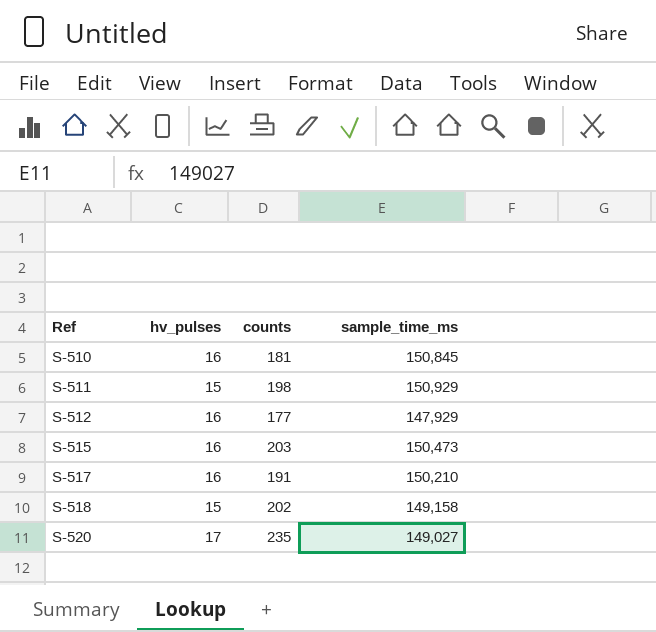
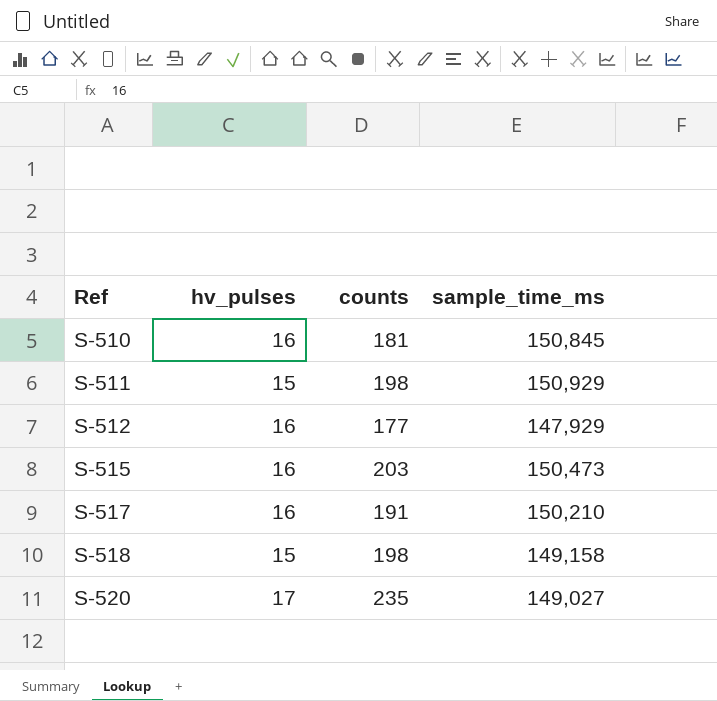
S-518 | counts: 202 -> 198

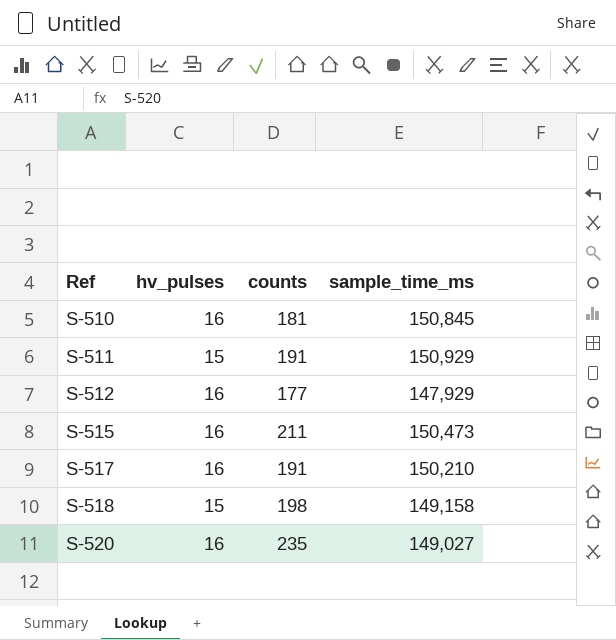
S-511 | counts: 198 -> 191
S-515 | counts: 203 -> 211
S-520 | hv_pulses: 17 -> 16

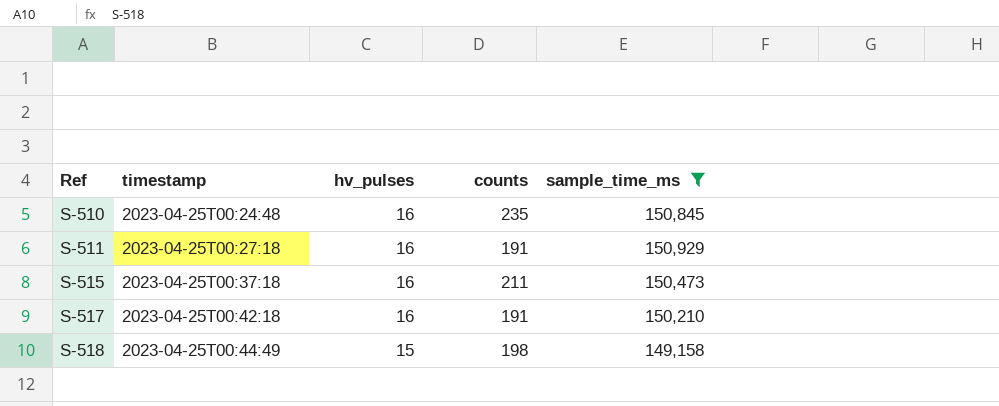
filter: none -> sample_time_ms >= 149,158
column timestamp | position: none -> 2
S-510 | counts: 181 -> 235
S-511 | hv_pulses: 15 -> 16

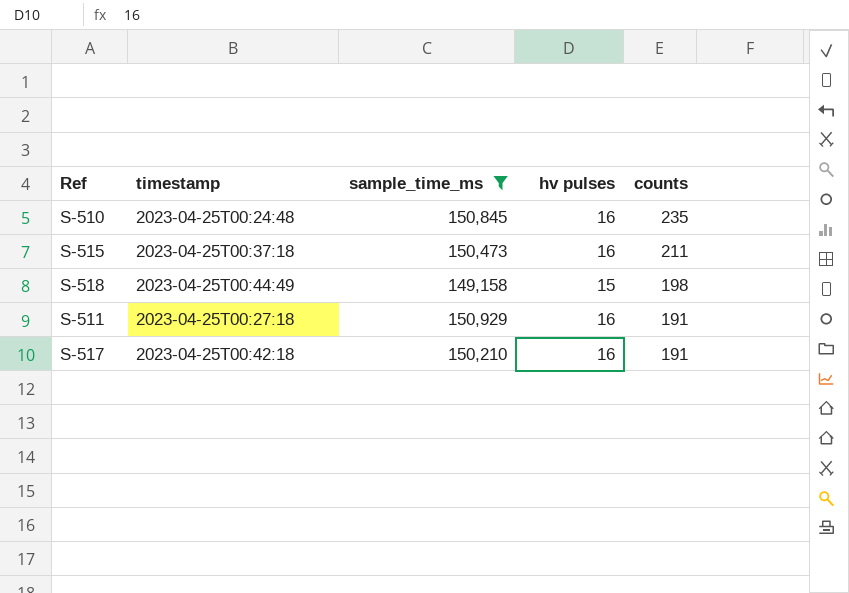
row order: Ref ascending -> counts descending
column sample_time_ms | position: 5 -> 3
column name: hv_pulses -> hv pulses

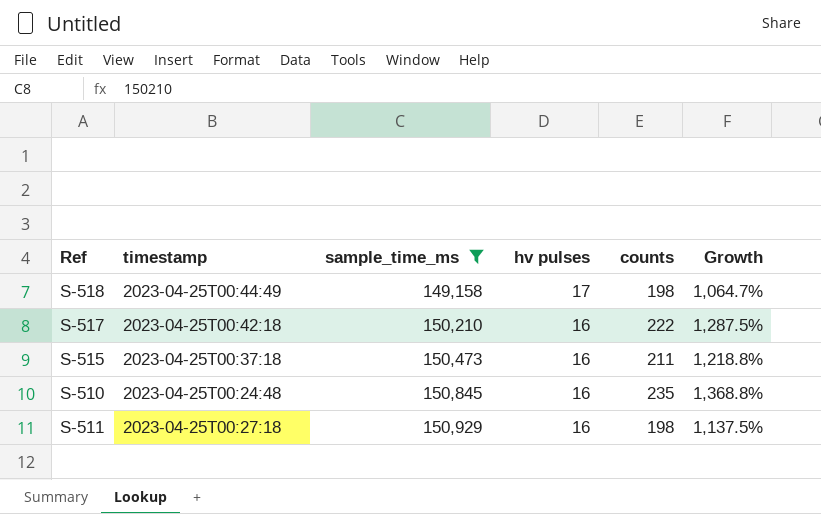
row order: counts descending -> sample_time_ms ascending
column Growth | formula: none -> ([counts] - [hv pulses]) / [hv pulses]
S-518 | hv pulses: 15 -> 17
S-517 | counts: 191 -> 222
S-511 | counts: 191 -> 198

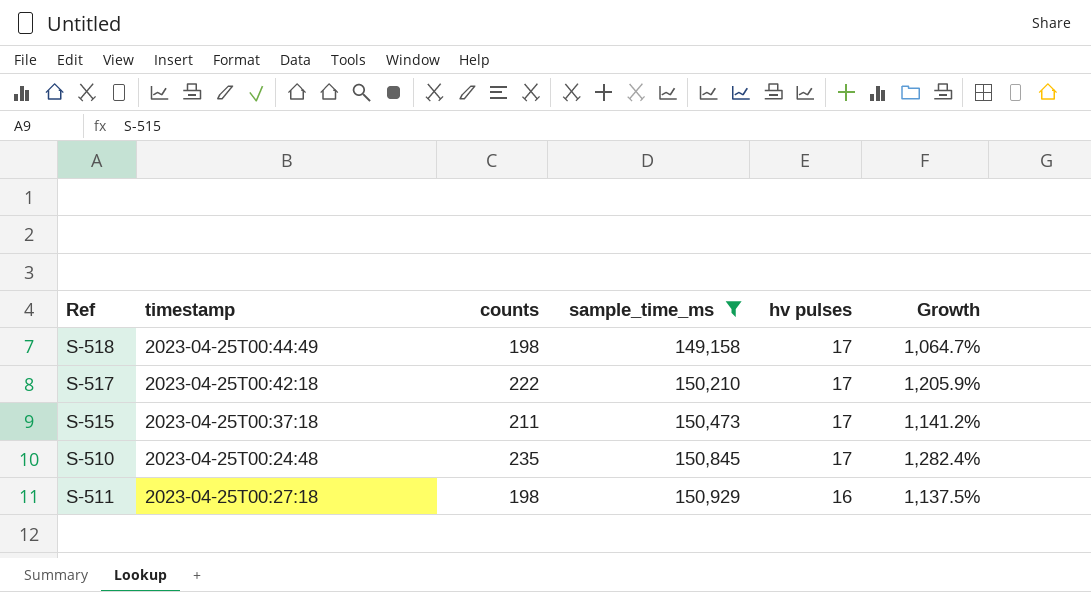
column counts | position: 5 -> 3
S-517 | hv pulses: 16 -> 17
S-517 | Growth: 1,287.5% -> 1,205.9%
S-515 | hv pulses: 16 -> 17
S-515 | Growth: 1,218.8% -> 1,141.2%
S-510 | hv pulses: 16 -> 17
S-510 | Growth: 1,368.8% -> 1,282.4%

